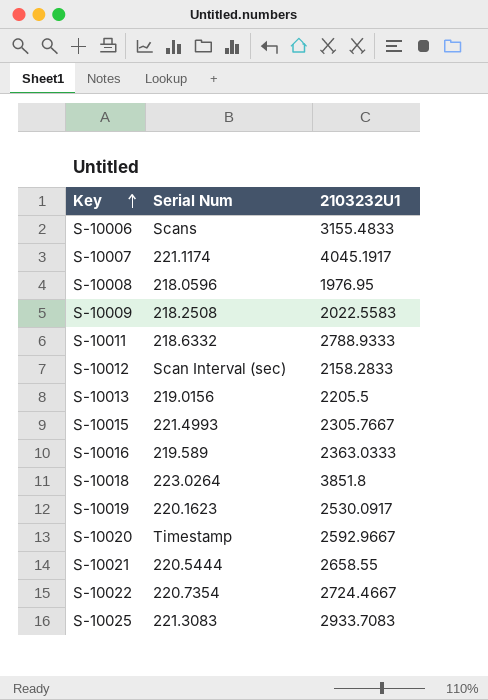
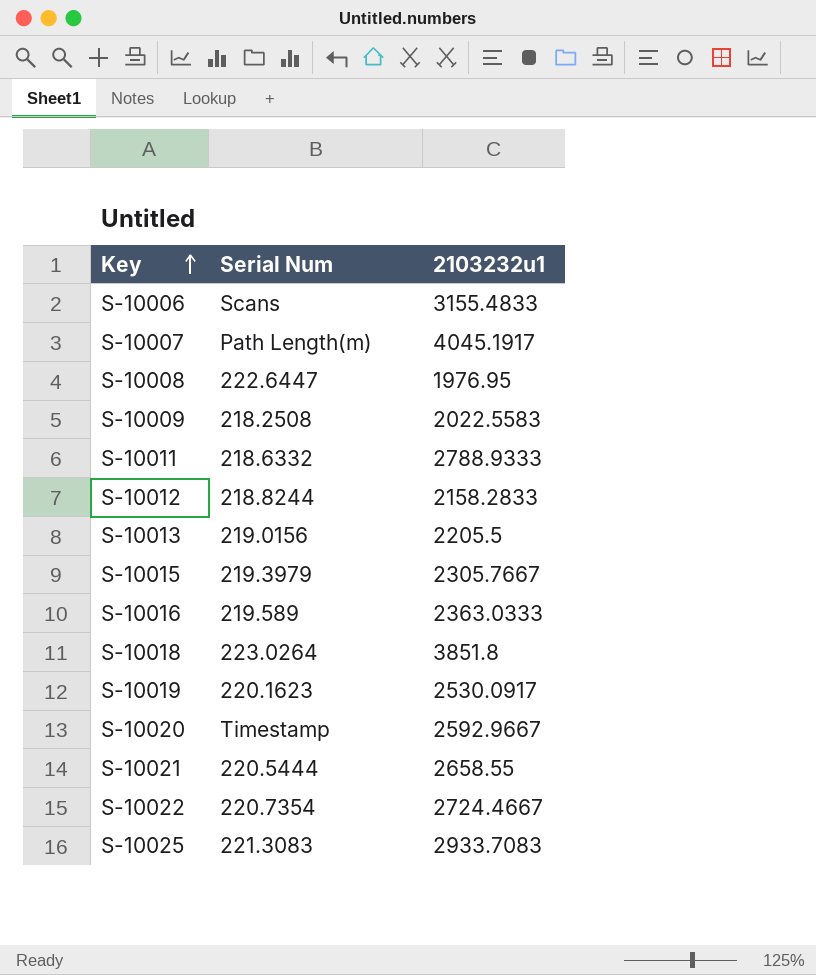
column name: 2103232U1 -> 2103232u1
S-10007 | Serial Num: 221.1174 -> Path Length(m)
S-10008 | Serial Num: 218.0596 -> 222.6447
S-10012 | Serial Num: Scan Interval (sec) -> 218.8244
S-10015 | Serial Num: 221.4993 -> 219.3979

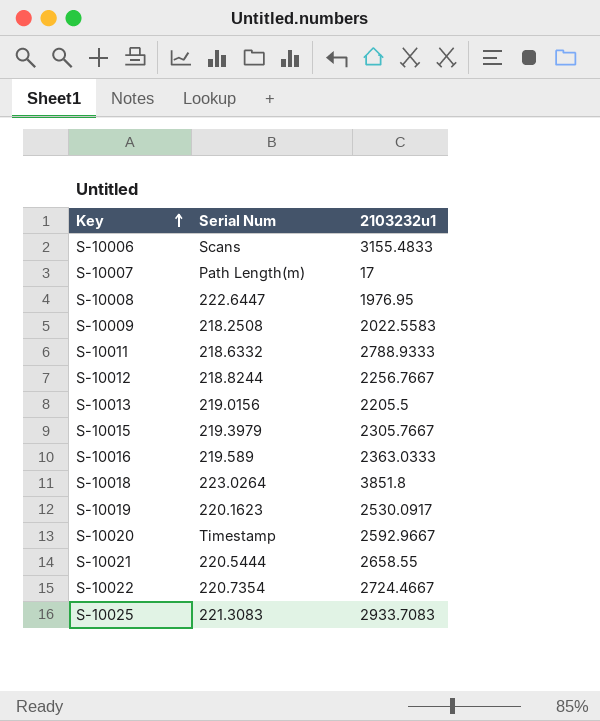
S-10007 | 2103232u1: 4045.1917 -> 17
S-10012 | 2103232u1: 2158.2833 -> 2256.7667

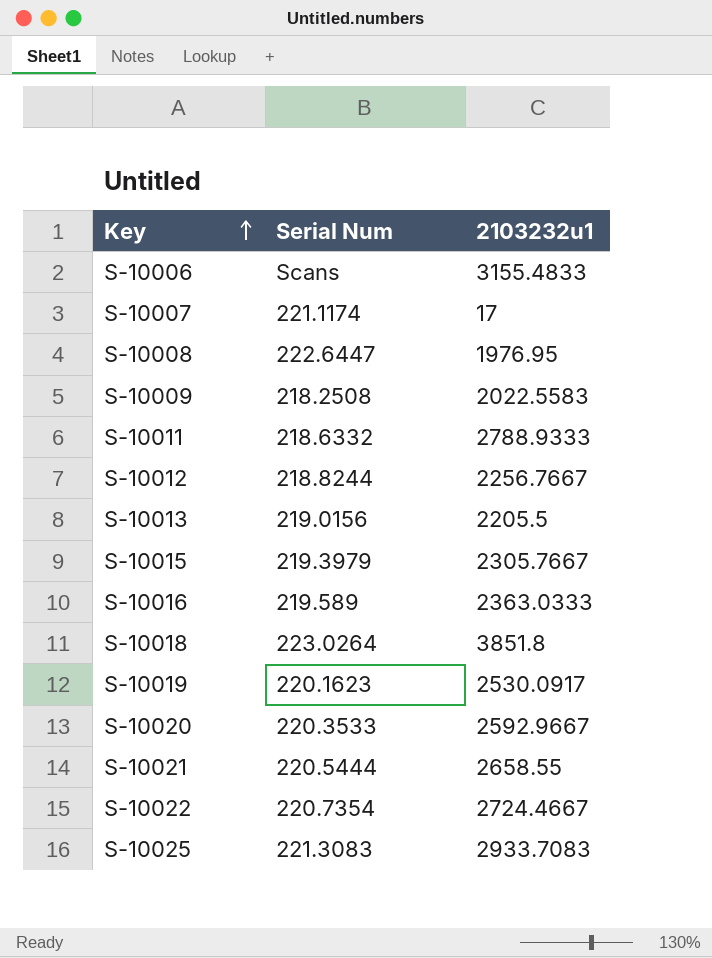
S-10007 | Serial Num: Path Length(m) -> 221.1174
S-10020 | Serial Num: Timestamp -> 220.3533

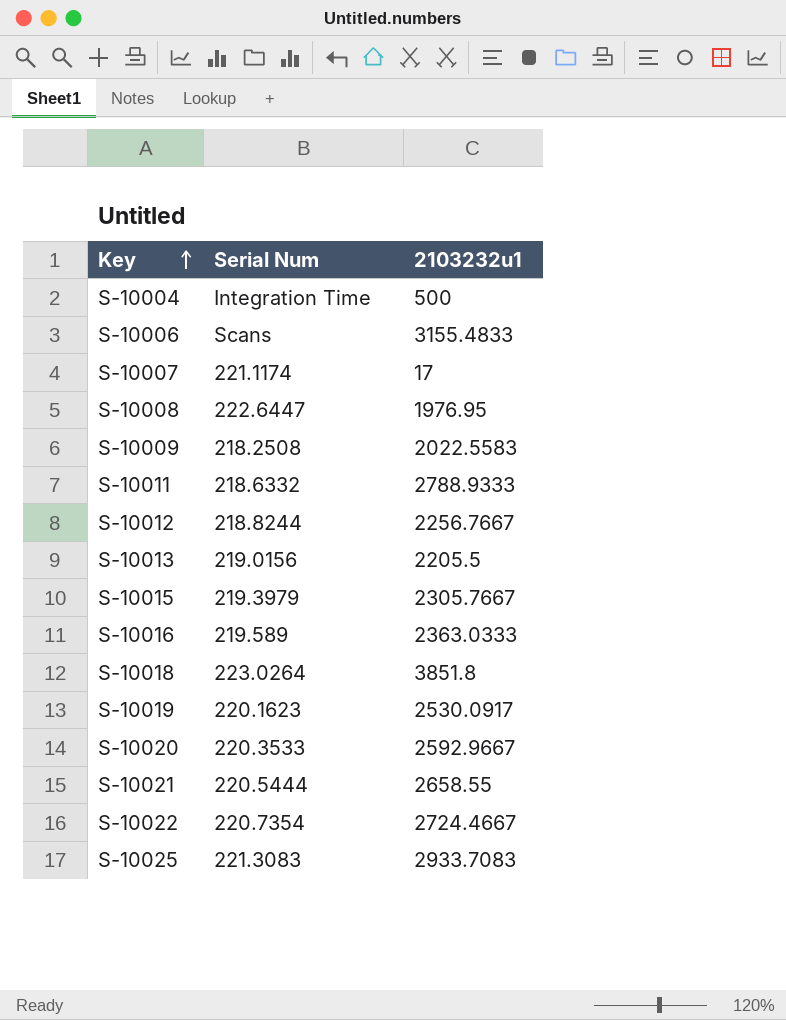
row S-10004: none -> Integration Time | 500

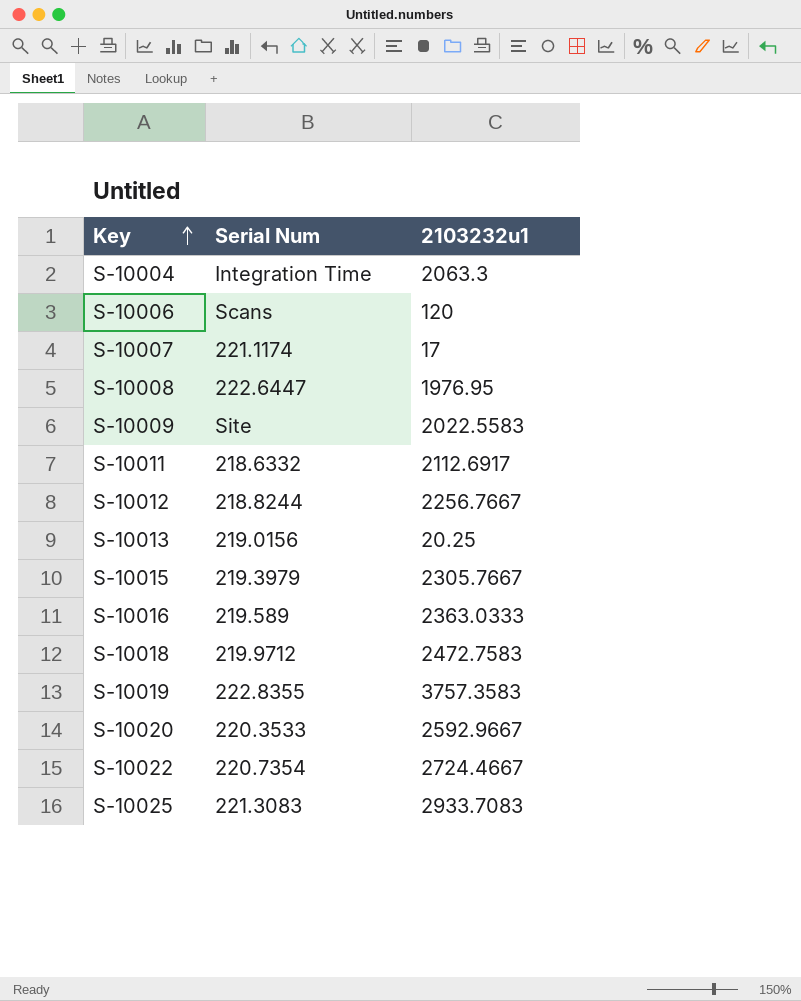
row S-10021: 220.5444 | 2658.55 -> none
S-10004 | 2103232u1: 500 -> 2063.3
S-10006 | 2103232u1: 3155.4833 -> 120
S-10009 | Serial Num: 218.2508 -> Site
S-10011 | 2103232u1: 2788.9333 -> 2112.6917
S-10013 | 2103232u1: 2205.5 -> 20.25
S-10018 | Serial Num: 223.0264 -> 219.9712
S-10018 | 2103232u1: 3851.8 -> 2472.7583
S-10019 | Serial Num: 220.1623 -> 222.8355
S-10019 | 2103232u1: 2530.0917 -> 3757.3583

